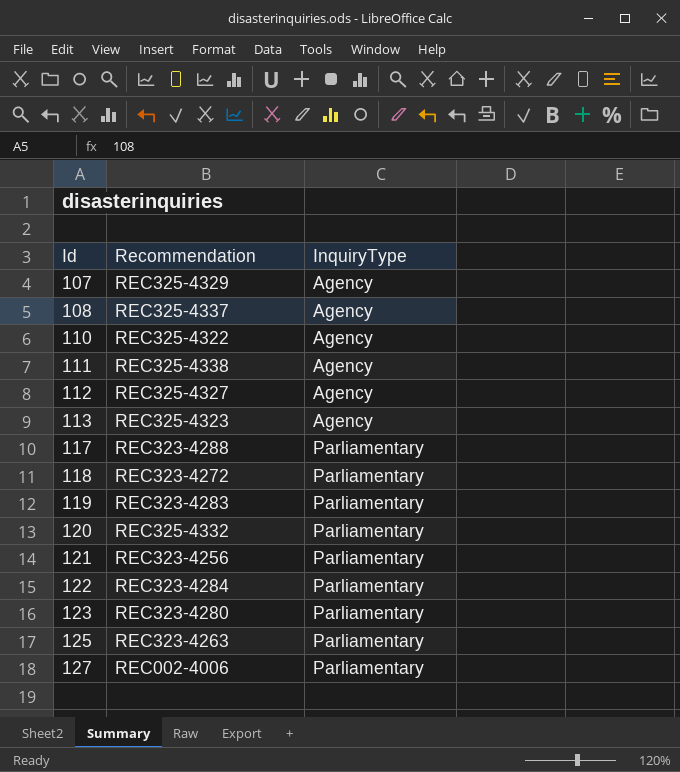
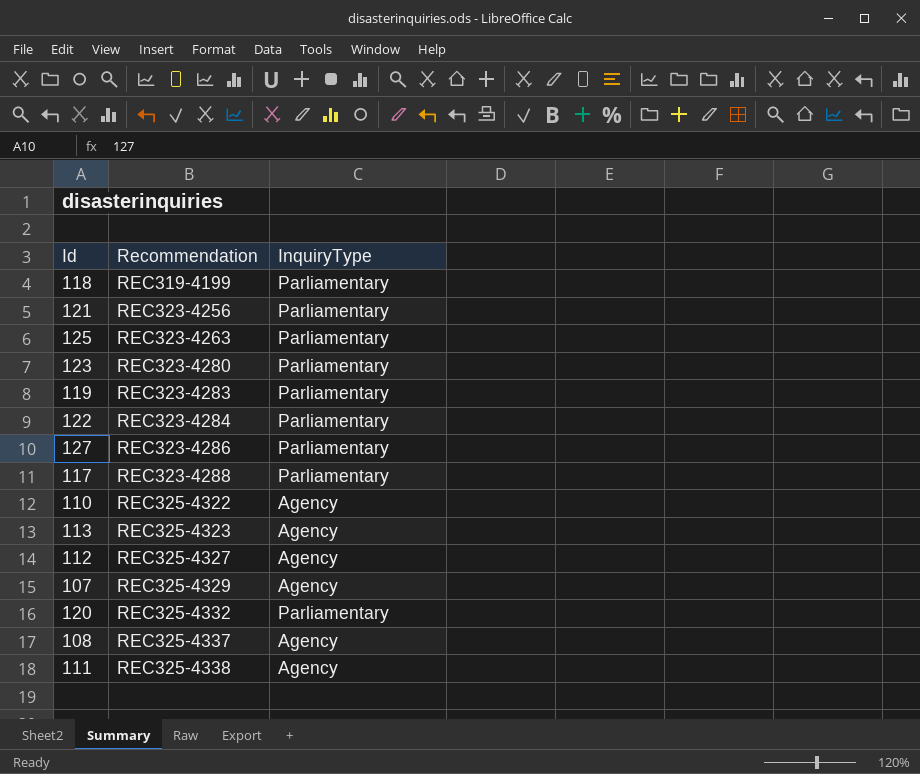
row order: Id ascending -> Recommendation ascending
118 | Recommendation: REC323-4272 -> REC319-4199
127 | Recommendation: REC002-4006 -> REC323-4286

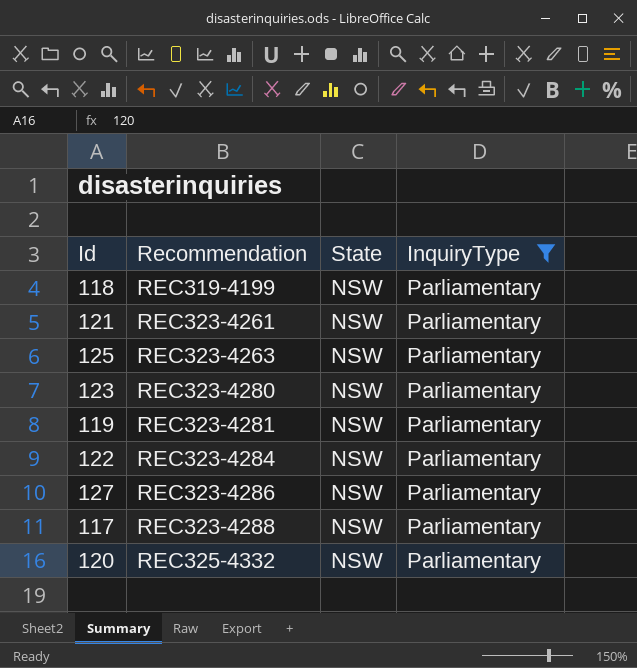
filter: none -> InquiryType = Parliamentary
column State | position: none -> 3
121 | Recommendation: REC323-4256 -> REC323-4261
119 | Recommendation: REC323-4283 -> REC323-4281

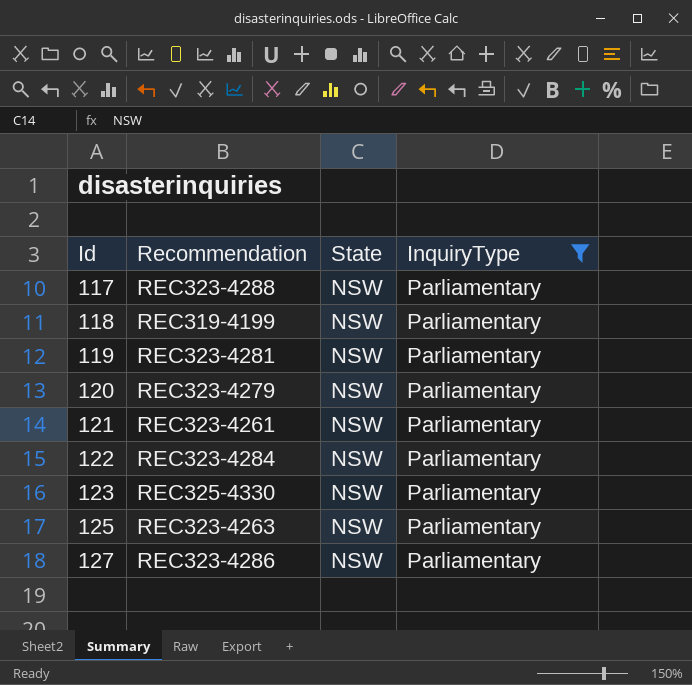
row order: Recommendation ascending -> Id ascending
120 | Recommendation: REC325-4332 -> REC323-4279
123 | Recommendation: REC323-4280 -> REC325-4330

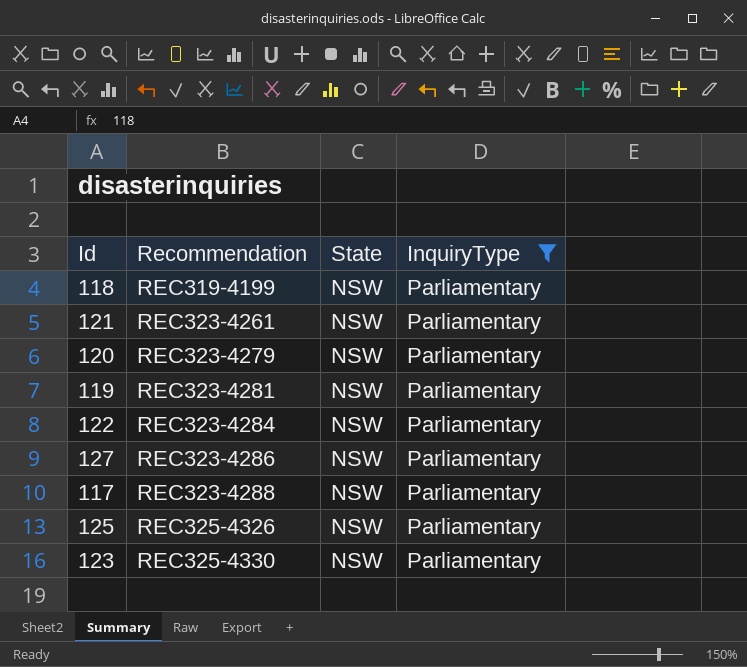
row order: Id ascending -> Recommendation ascending
125 | Recommendation: REC323-4263 -> REC325-4326

